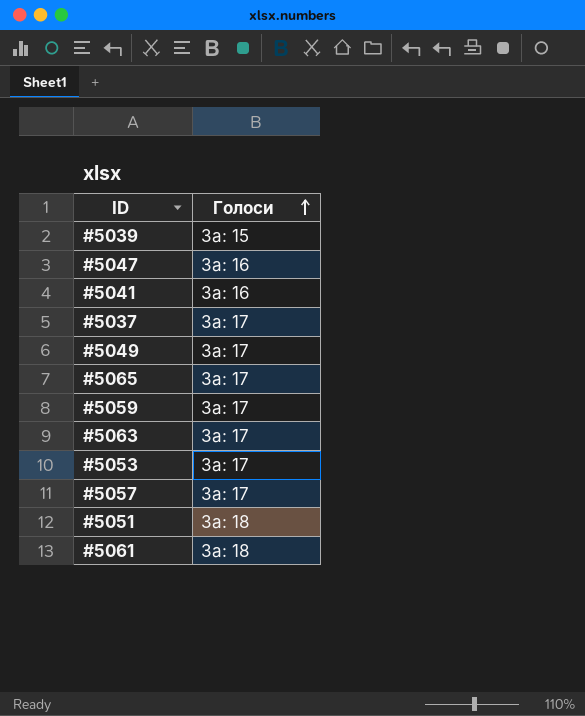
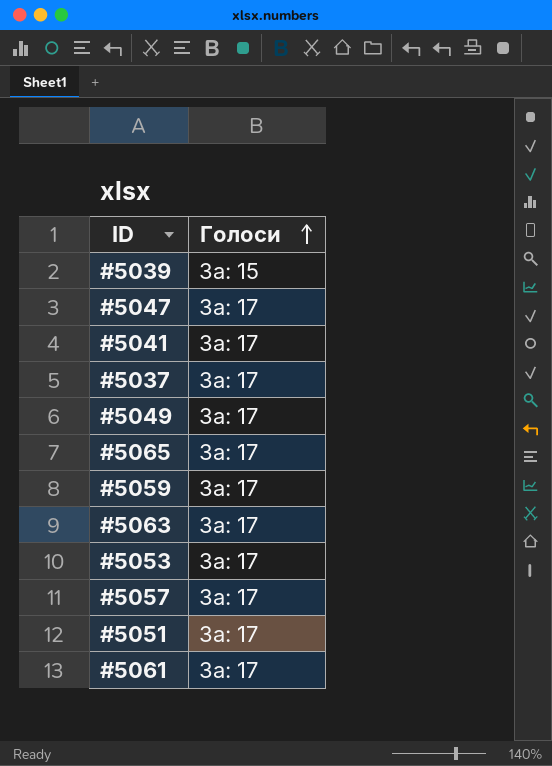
#5047 | Голоси: За: 16 -> За: 17
#5041 | Голоси: За: 16 -> За: 17
#5051 | Голоси: За: 18 -> За: 17
#5061 | Голоси: За: 18 -> За: 17

